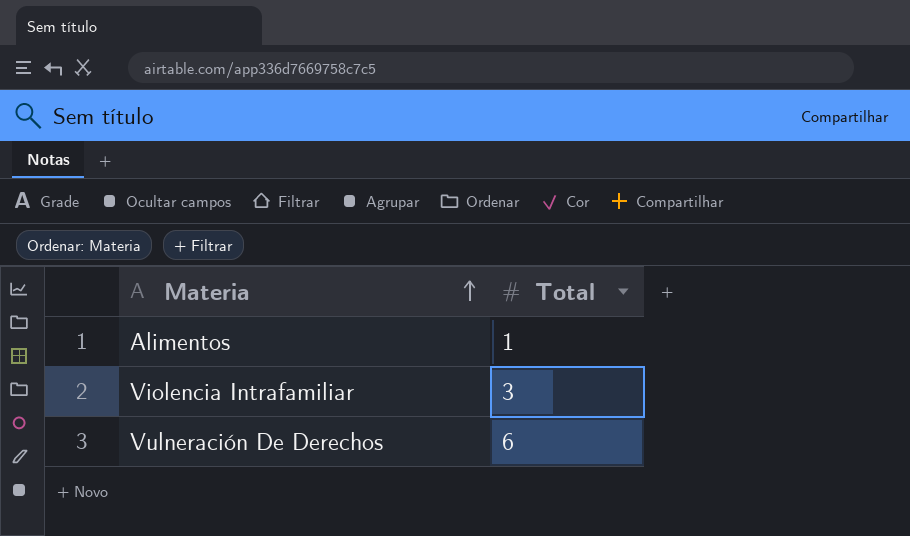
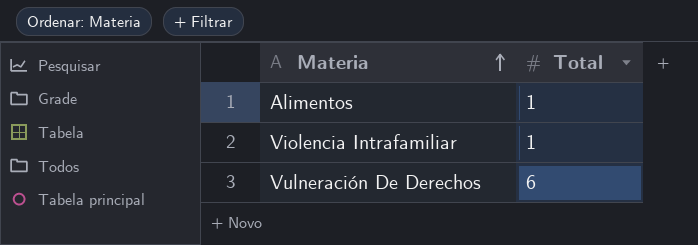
Violencia Intrafamiliar | Total: 3 -> 1

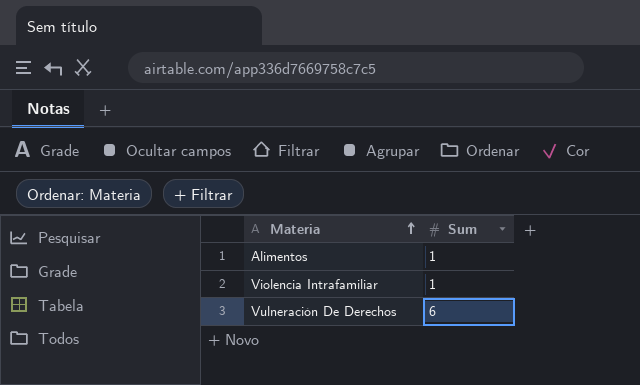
column name: Total -> Sum

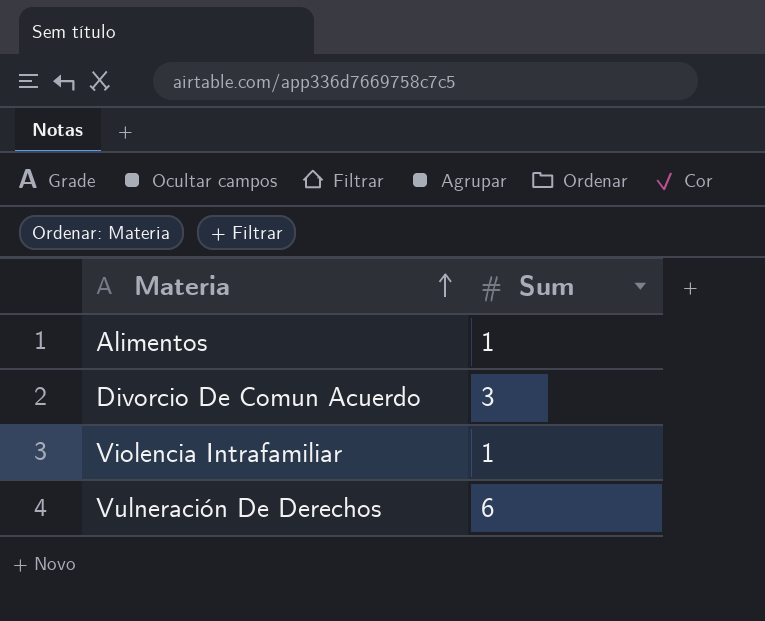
row Divorcio De Comun Acuerdo: none -> 3

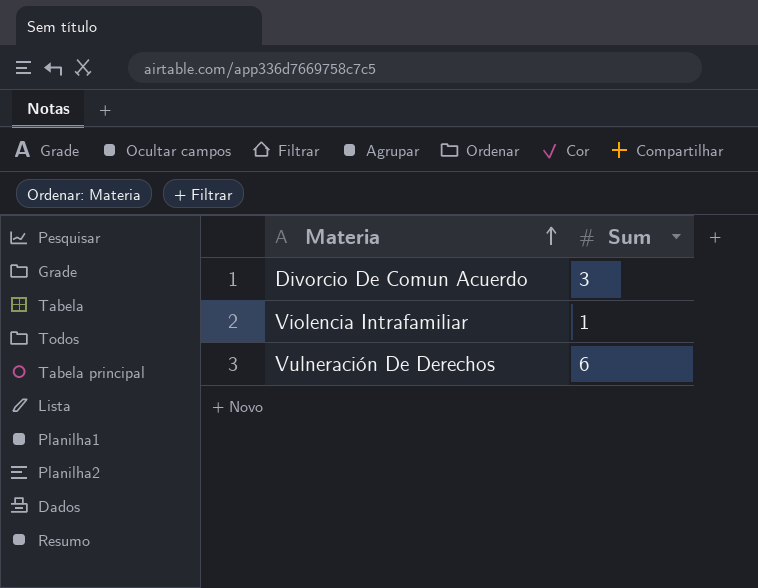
row Alimentos: 1 -> none

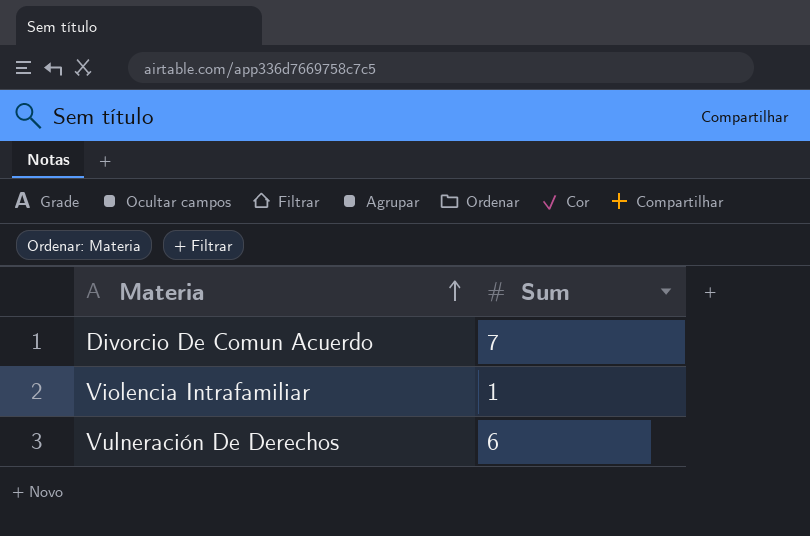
Divorcio De Comun Acuerdo | Sum: 3 -> 7

